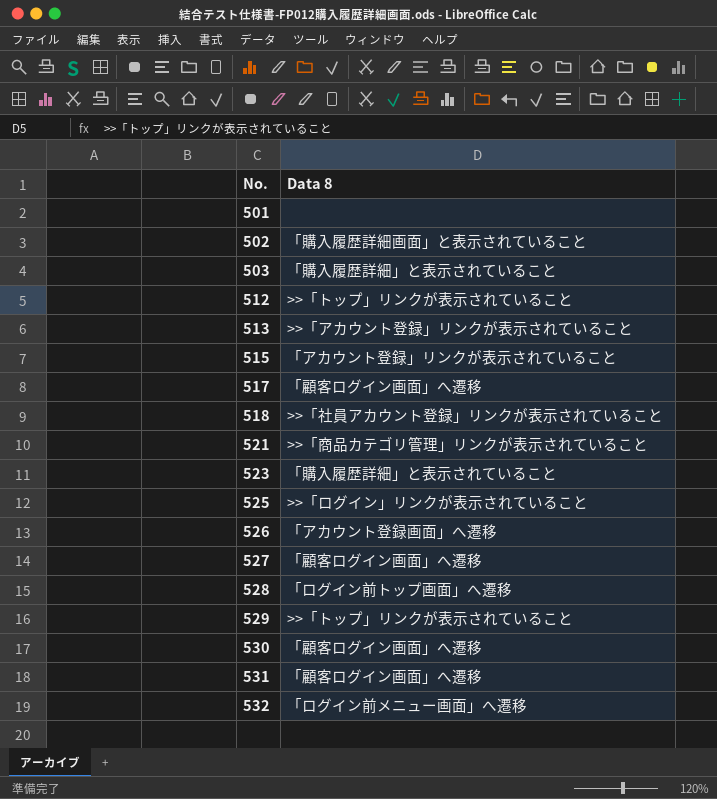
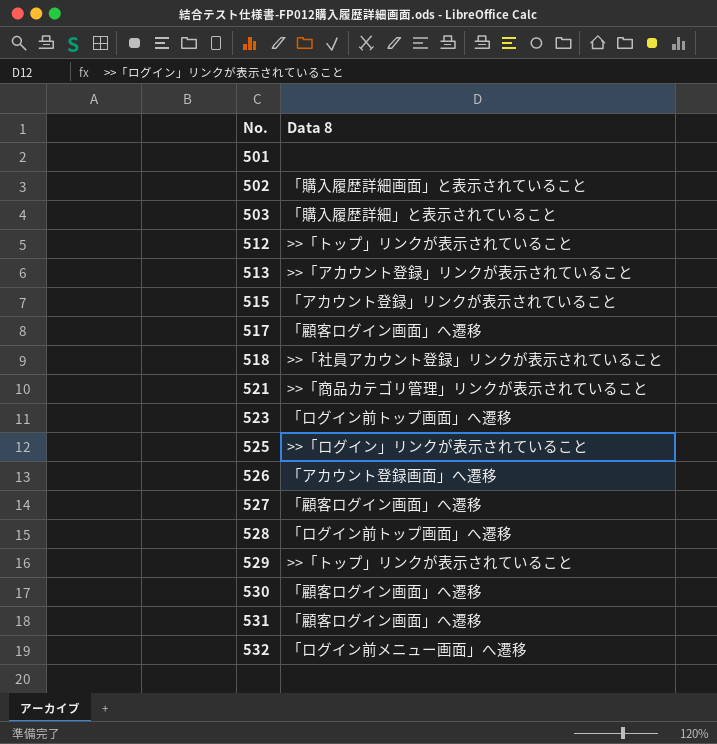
523 | Data 8: 「購入履歴詳細」と表示されていること -> 「ログイン前トップ画面」へ遷移

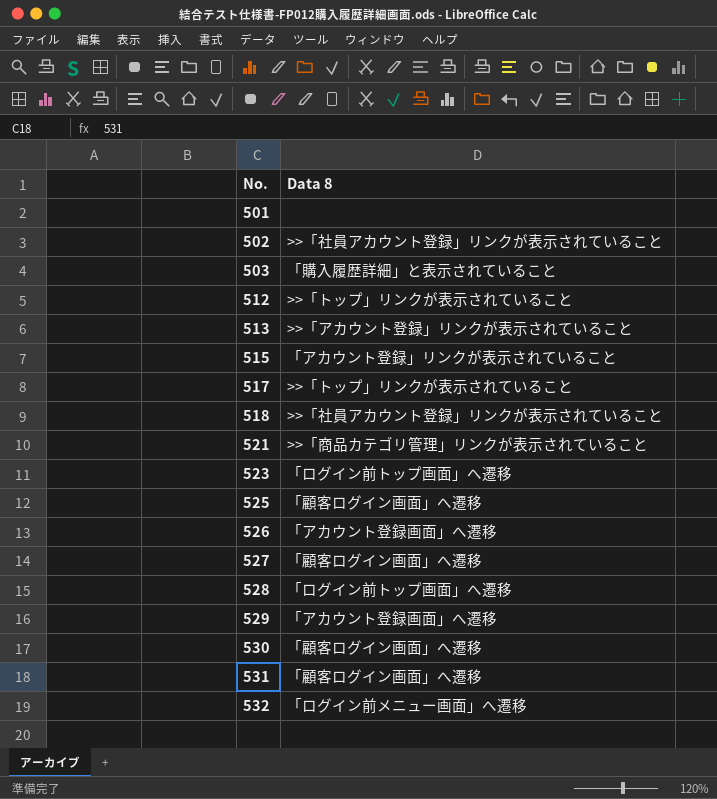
502 | Data 8: 「購入履歴詳細画面」と表示されていること -> >>「社員アカウント登録」リンクが表示されていること
517 | Data 8: 「顧客ログイン画面」へ遷移 -> >>「トップ」リンクが表示されていること
525 | Data 8: >>「ログイン」リンクが表示されていること -> 「顧客ログイン画面」へ遷移
529 | Data 8: >>「トップ」リンクが表示されていること -> 「アカウント登録画面」へ遷移

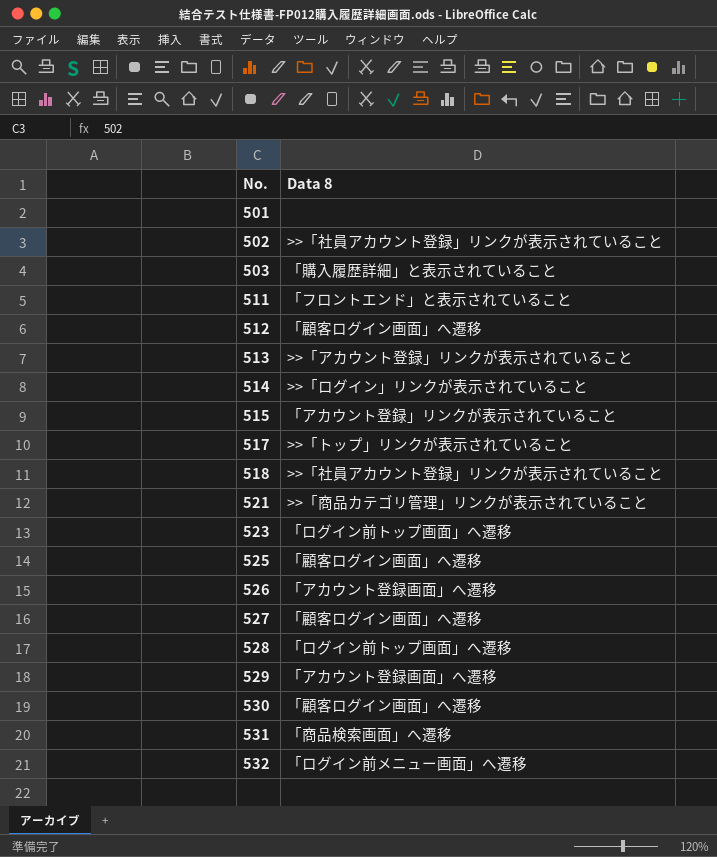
row 511: none -> 「フロントエンド」と表示されていること
512 | Data 8: >>「トップ」リンクが表示されていること -> 「顧客ログイン画面」へ遷移
row 514: none -> >>「ログイン」リンクが表示されていること
531 | Data 8: 「顧客ログイン画面」へ遷移 -> 「商品検索画面」へ遷移

